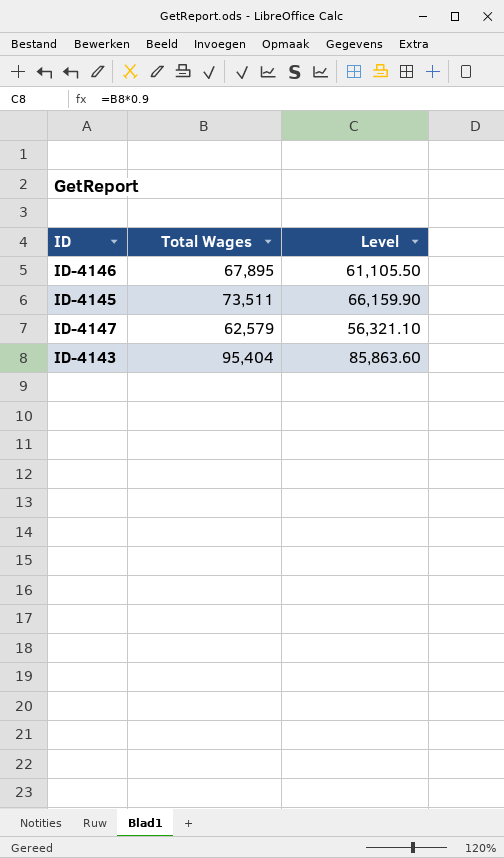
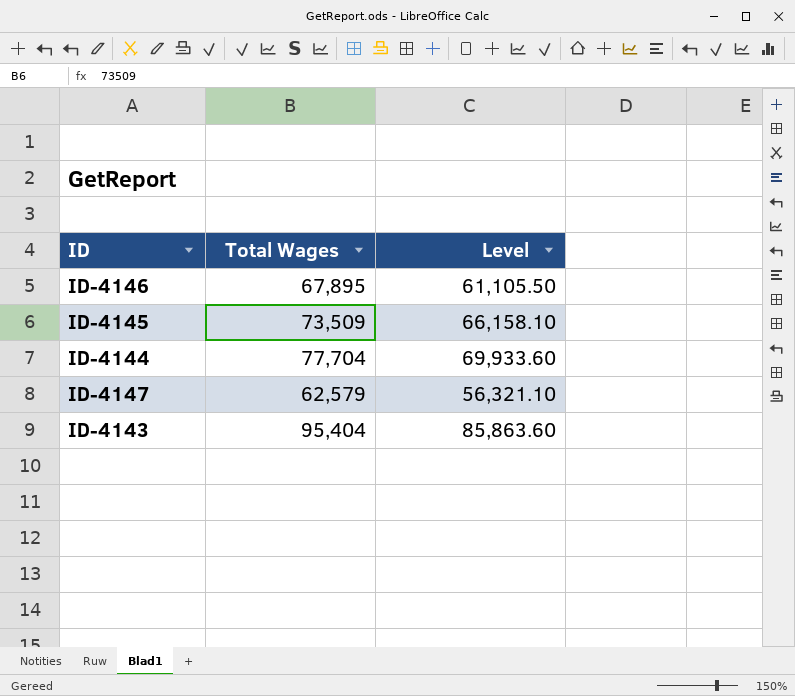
ID-4145 | Total Wages: 73,511 -> 73,509
ID-4145 | Level: 66,159.90 -> 66,158.10
row ID-4144: none -> 77,704 | 69,933.60

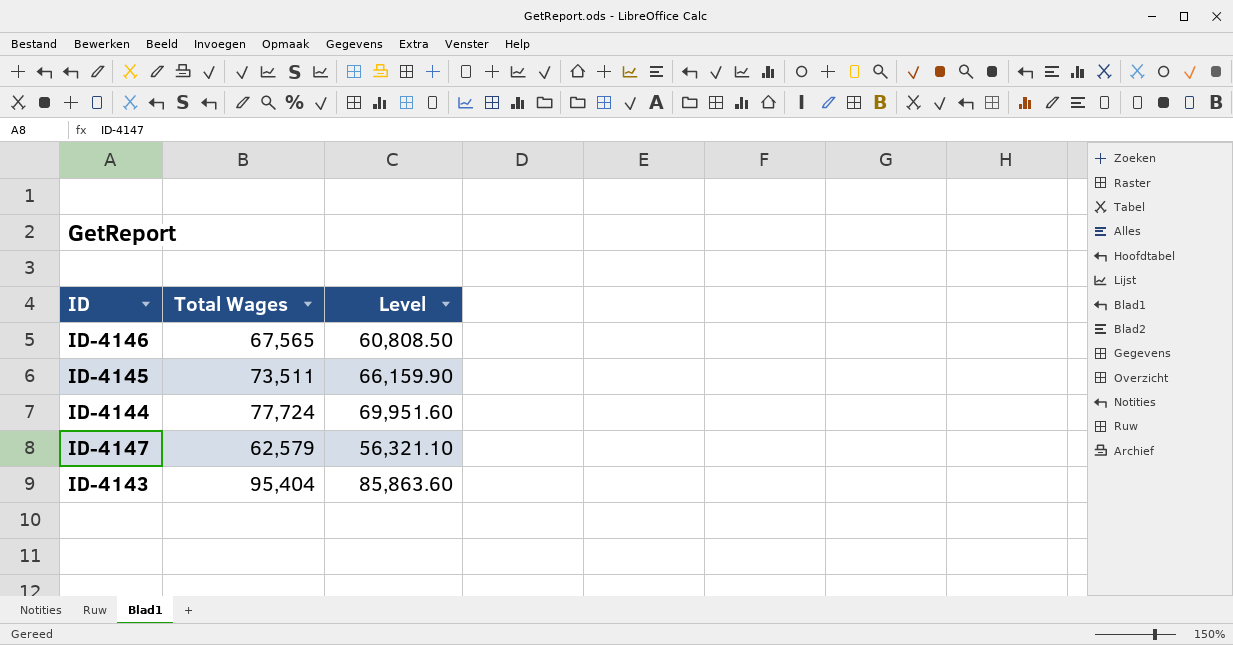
ID-4146 | Total Wages: 67,895 -> 67,565
ID-4146 | Level: 61,105.50 -> 60,808.50
ID-4145 | Total Wages: 73,509 -> 73,511
ID-4145 | Level: 66,158.10 -> 66,159.90
ID-4144 | Total Wages: 77,704 -> 77,724
ID-4144 | Level: 69,933.60 -> 69,951.60

